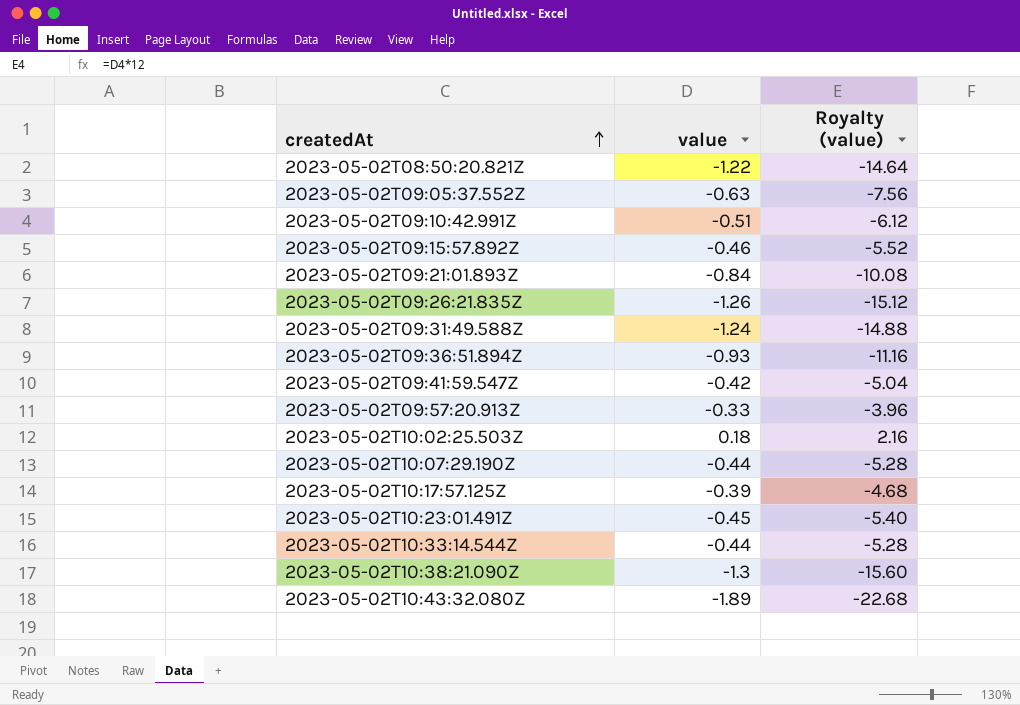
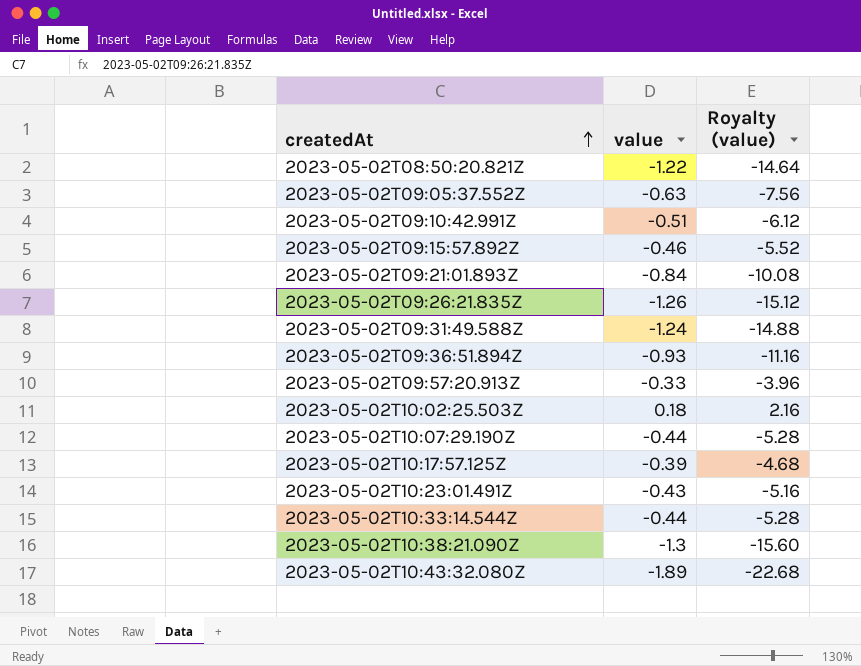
row 2023-05-02T09:41:59.547Z: -0.42 | -5.04 -> none
2023-05-02T10:23:01.491Z | value: -0.45 -> -0.43
2023-05-02T10:23:01.491Z | Royalty (value): -5.40 -> -5.16

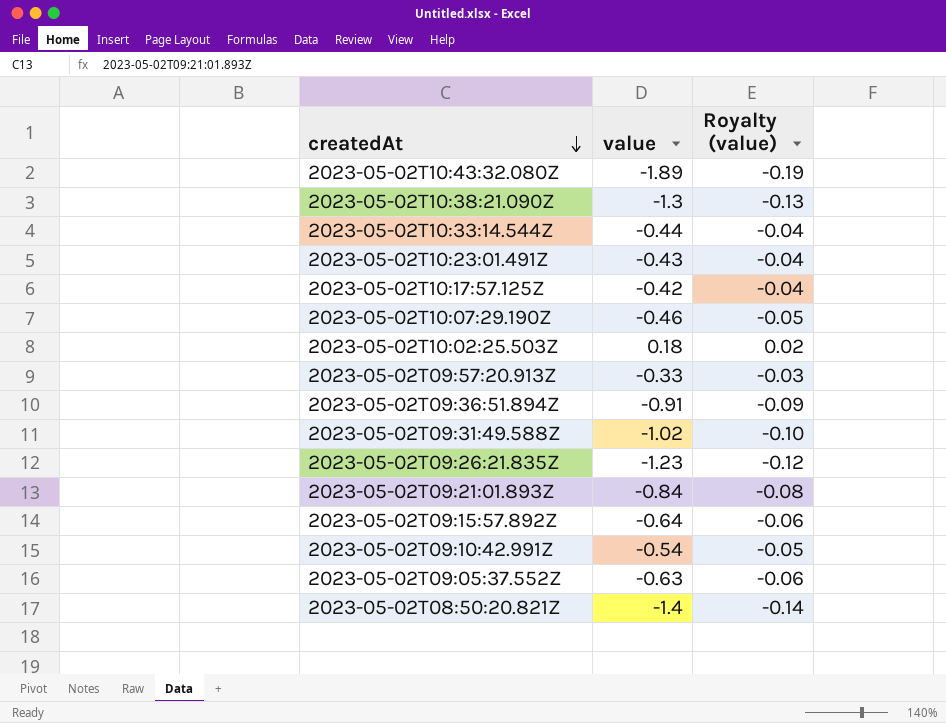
row order: createdAt ascending -> createdAt descending
column Royalty (value) | formula: [value] * 12 -> [value] * 0.1
2023-05-02T10:17:57.125Z | value: -0.39 -> -0.42
2023-05-02T10:07:29.190Z | value: -0.44 -> -0.46
2023-05-02T09:36:51.894Z | value: -0.93 -> -0.91
2023-05-02T09:31:49.588Z | value: -1.24 -> -1.02
2023-05-02T09:26:21.835Z | value: -1.26 -> -1.23
2023-05-02T09:15:57.892Z | value: -0.46 -> -0.64
2023-05-02T09:10:42.991Z | value: -0.51 -> -0.54
2023-05-02T08:50:20.821Z | value: -1.22 -> -1.4

